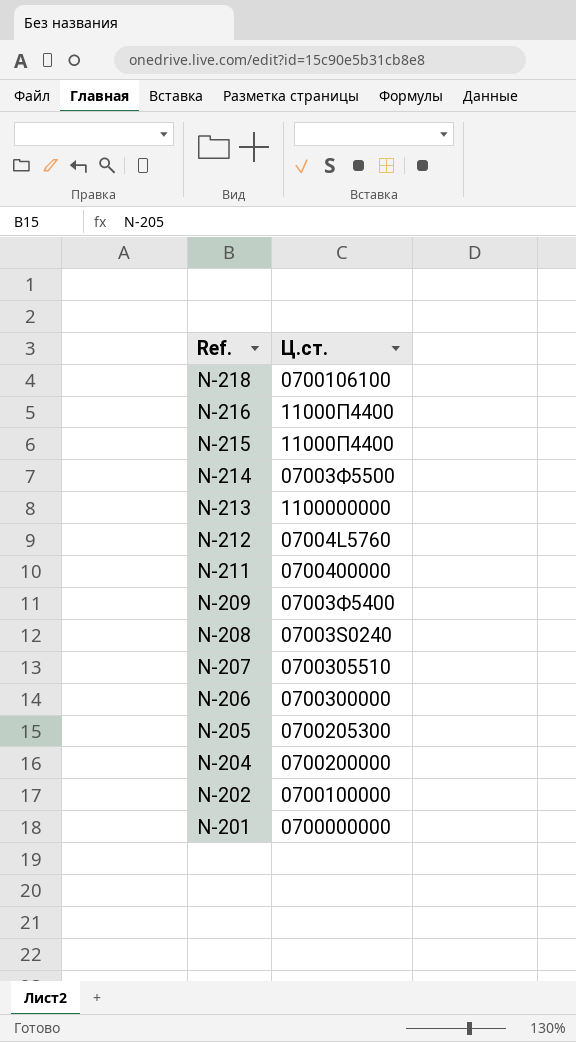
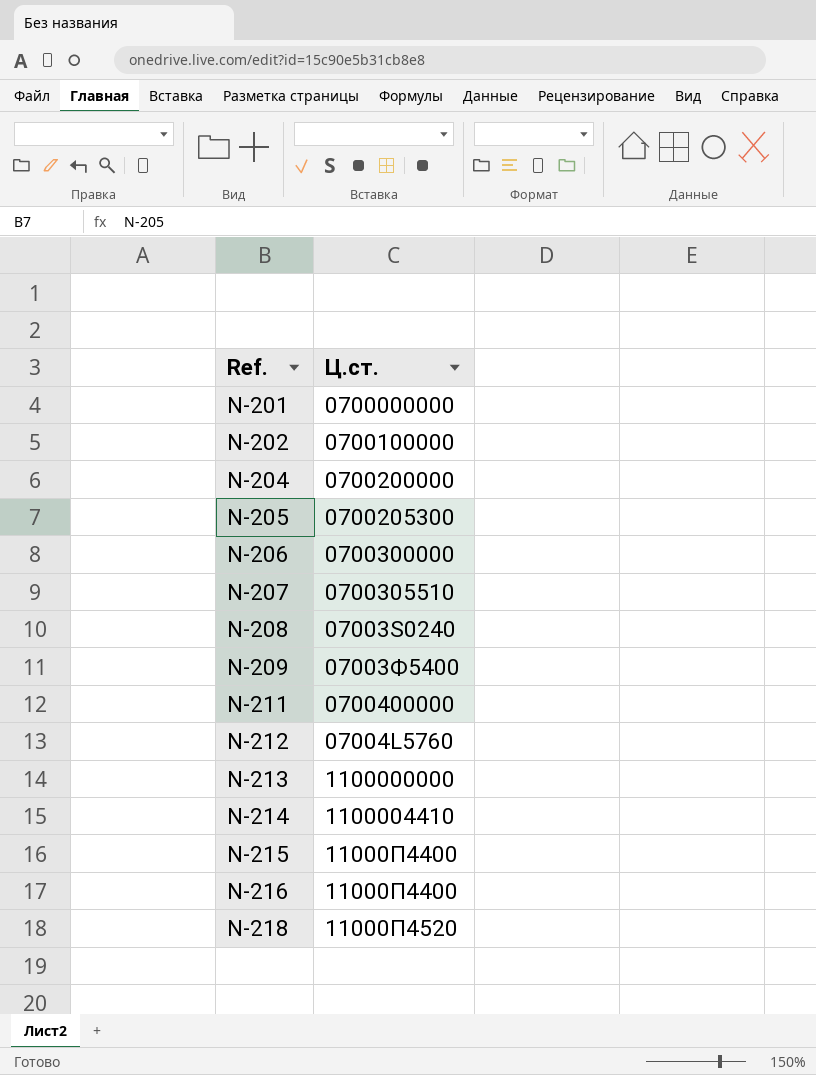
row order: Ref. descending -> Ref. ascending
N-214 | Ц.ст.: 07003Ф5500 -> 1100004410
N-218 | Ц.ст.: 0700106100 -> 11000П4520

